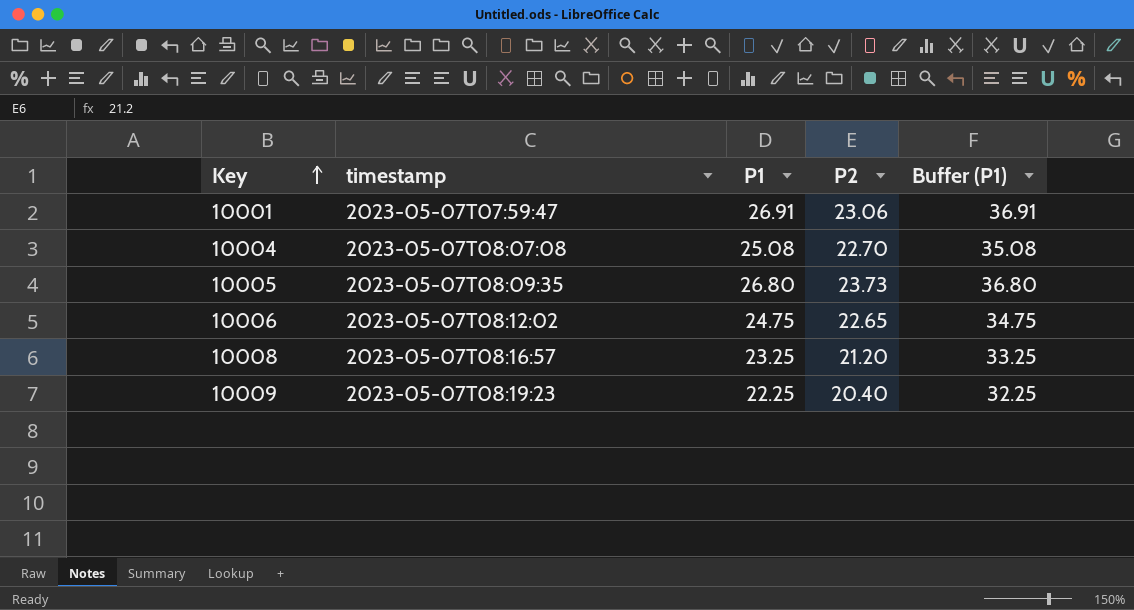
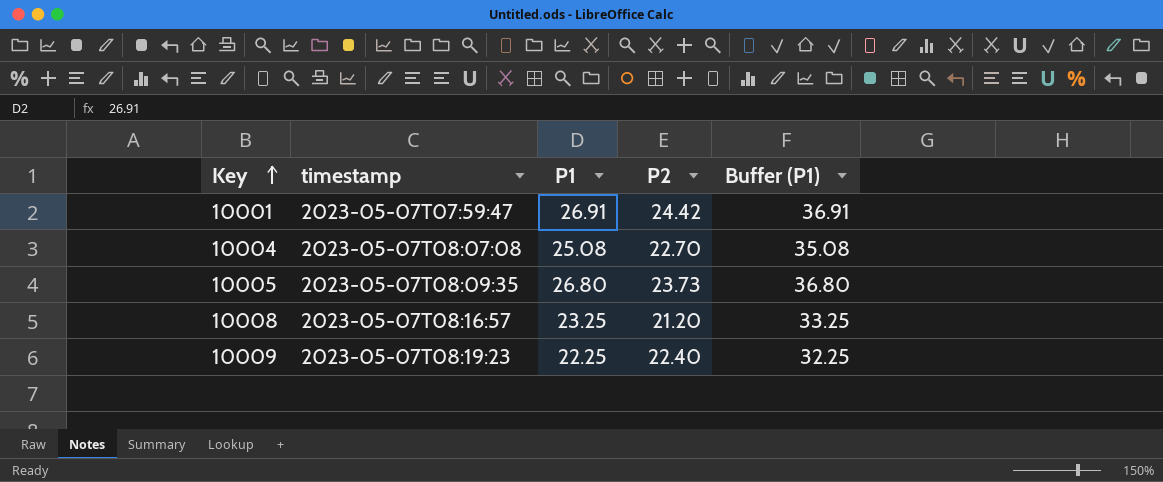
row 10006: 2023-05-07T08:12:02 | 24.75 | 22.65 | 34.75 -> none
10001 | P2: 23.06 -> 24.42
10009 | P2: 20.40 -> 22.40

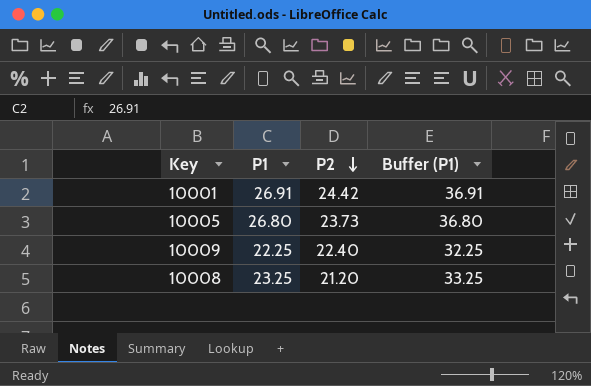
row order: Key ascending -> P2 descending
column timestamp | position: 2 -> none
row 10004: 2023-05-07T08:07:08 | 25.08 | 22.70 | 35.08 -> none

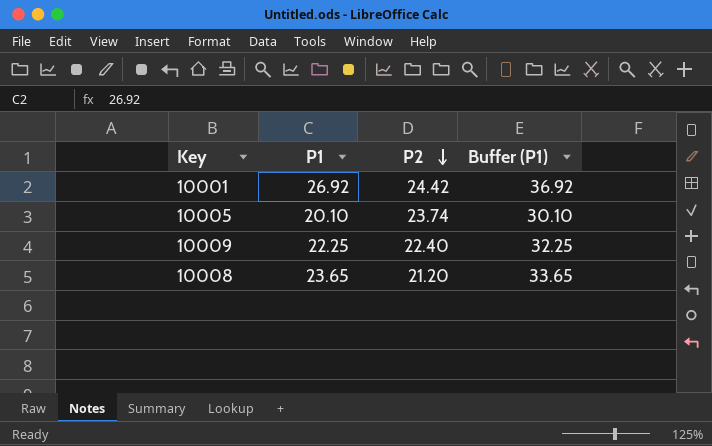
10001 | P1: 26.91 -> 26.92
10001 | Buffer (P1): 36.91 -> 36.92
10005 | P1: 26.80 -> 20.10
10005 | P2: 23.73 -> 23.74
10005 | Buffer (P1): 36.80 -> 30.10
10008 | P1: 23.25 -> 23.65
10008 | Buffer (P1): 33.25 -> 33.65

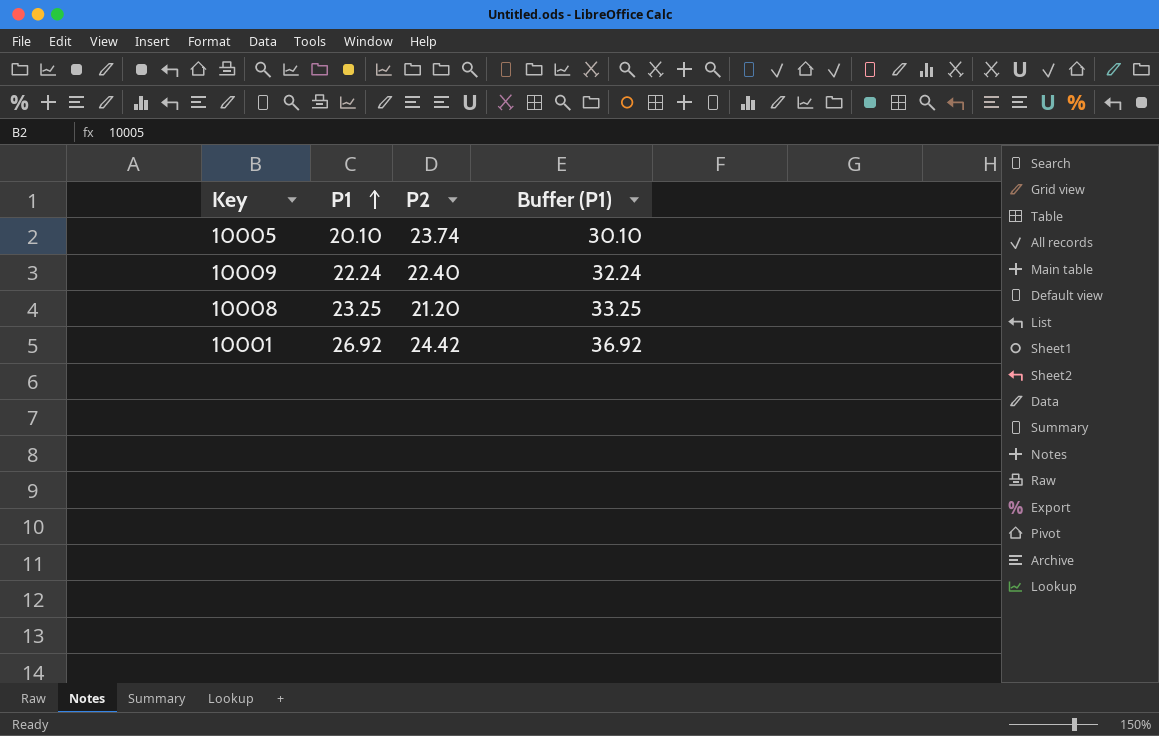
row order: P2 descending -> P1 ascending
10009 | P1: 22.25 -> 22.24
10009 | Buffer (P1): 32.25 -> 32.24
10008 | P1: 23.65 -> 23.25
10008 | Buffer (P1): 33.65 -> 33.25

